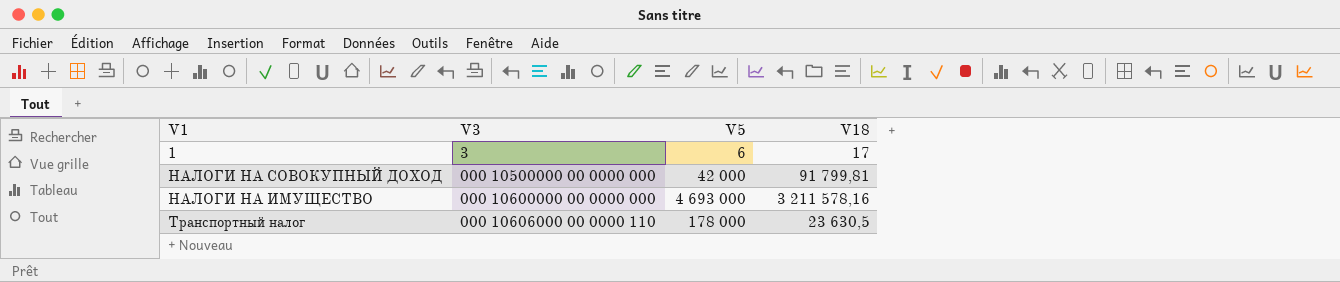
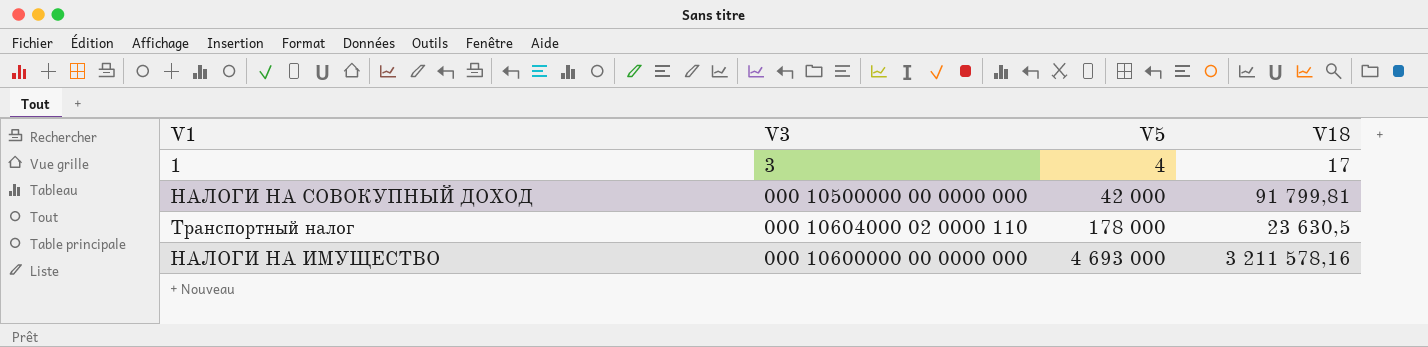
row order: none -> V5 ascending
1 | V5: 6 -> 4
Транспортный налог | V3: 000 10606000 00 0000 110 -> 000 10604000 02 0000 110

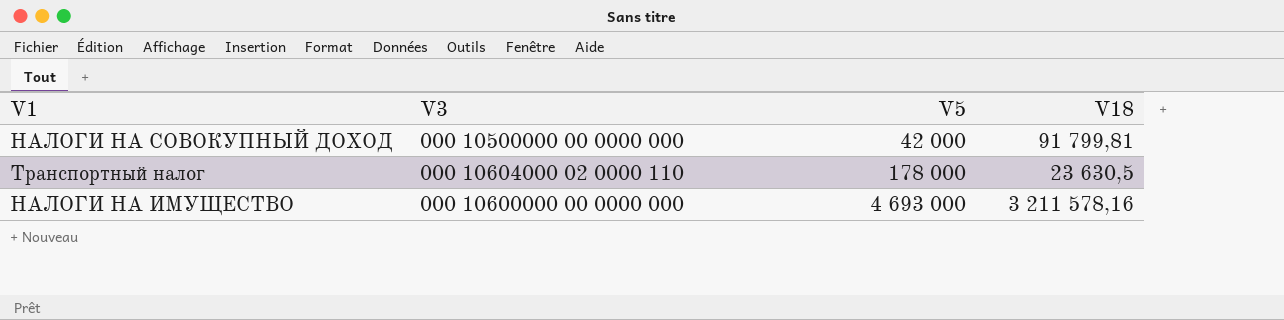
row 1: 3 | 4 | 17 -> none

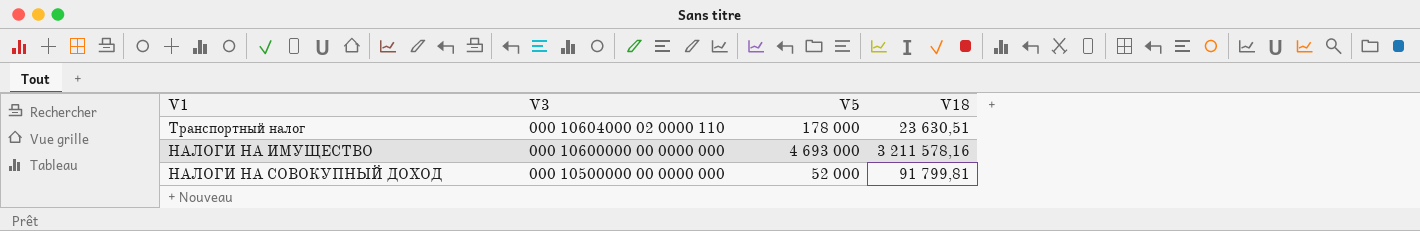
row order: V5 ascending -> V3 descending
Транспортный налог | V18: 23 630,5 -> 23 630,51
НАЛОГИ НА СОВОКУПНЫЙ ДОХОД | V5: 42 000 -> 52 000

